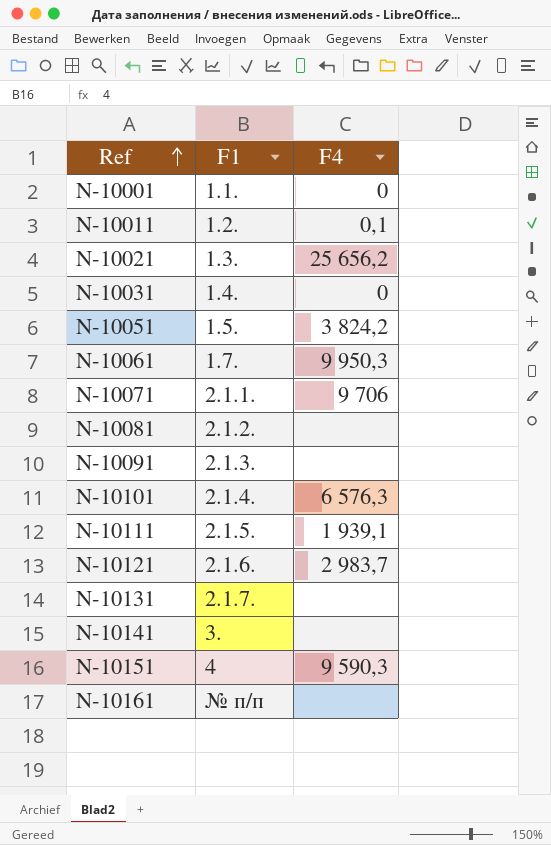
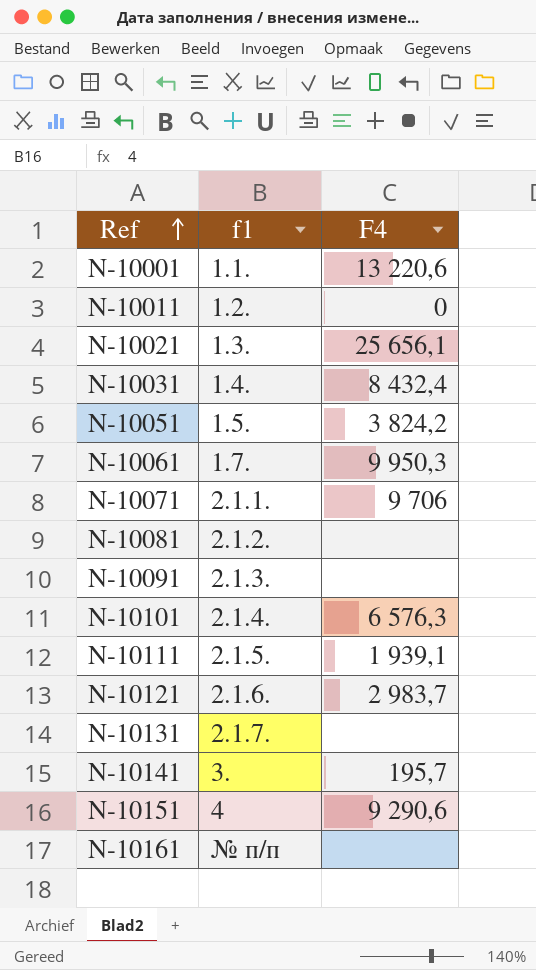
column name: F1 -> f1
N-10001 | F4: 0 -> 13 220,6
N-10011 | F4: 0,1 -> 0
N-10021 | F4: 25 656,2 -> 25 656,1
N-10031 | F4: 0 -> 8 432,4
N-10141 | F4: none -> 195,7
N-10151 | F4: 9 590,3 -> 9 290,6

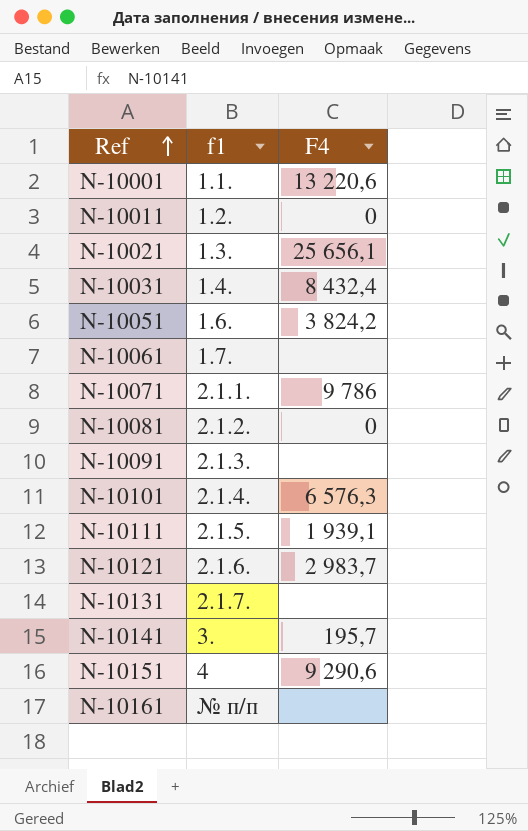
N-10051 | f1: 1.5. -> 1.6.
N-10061 | F4: 9 950,3 -> none
N-10071 | F4: 9 706 -> 9 786
N-10081 | F4: none -> 0

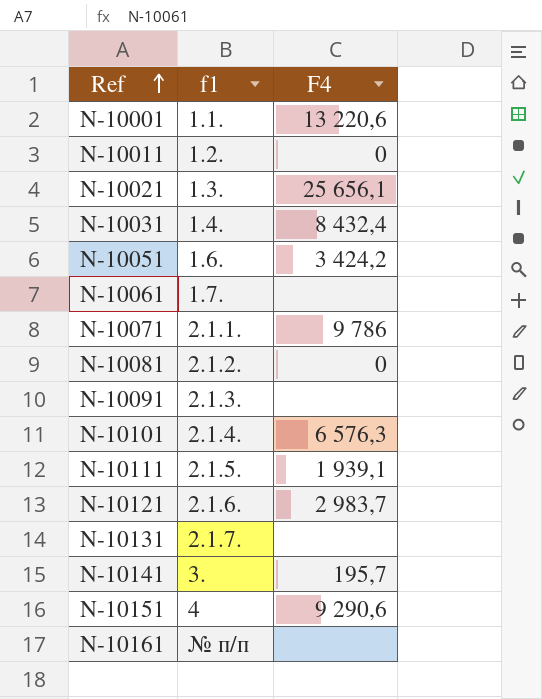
N-10051 | F4: 3 824,2 -> 3 424,2

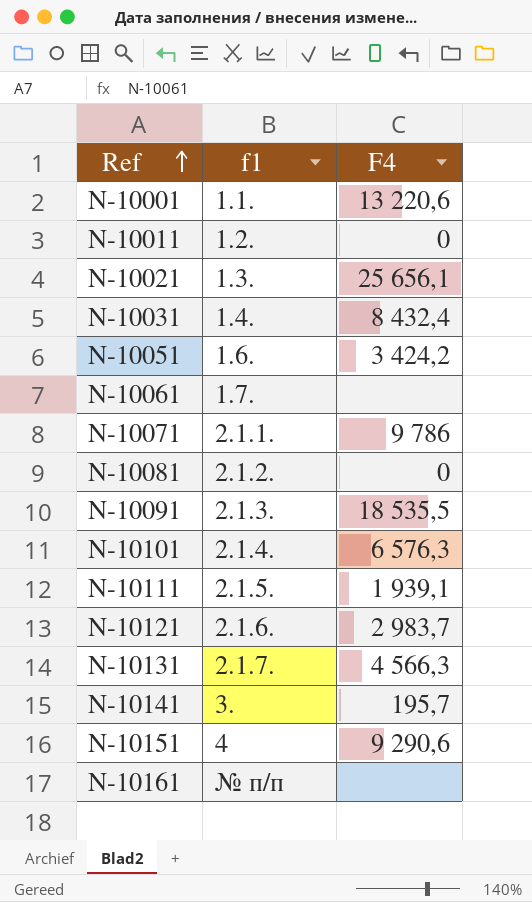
N-10091 | F4: none -> 18 535,5
N-10131 | F4: none -> 4 566,3

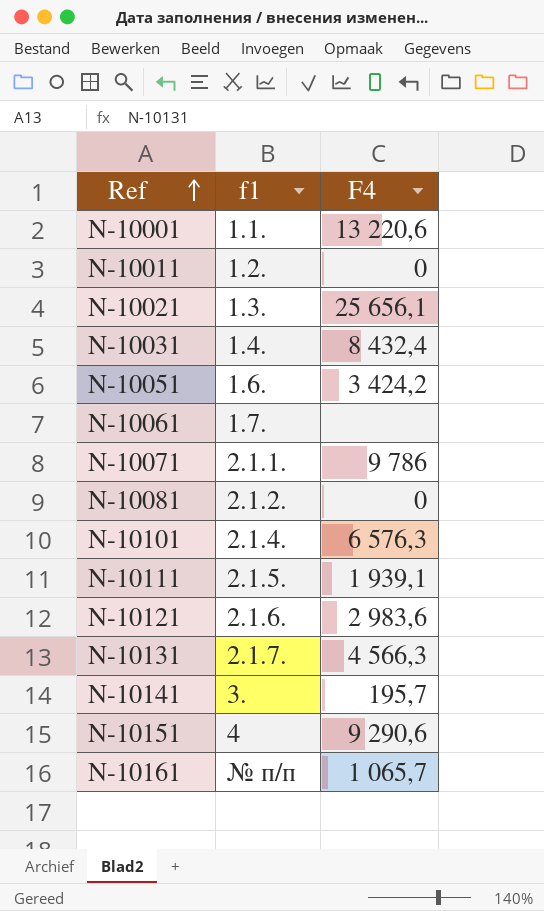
row N-10091: 2.1.3. | 18 535,5 -> none
N-10121 | F4: 2 983,7 -> 2 983,6
N-10161 | F4: none -> 1 065,7

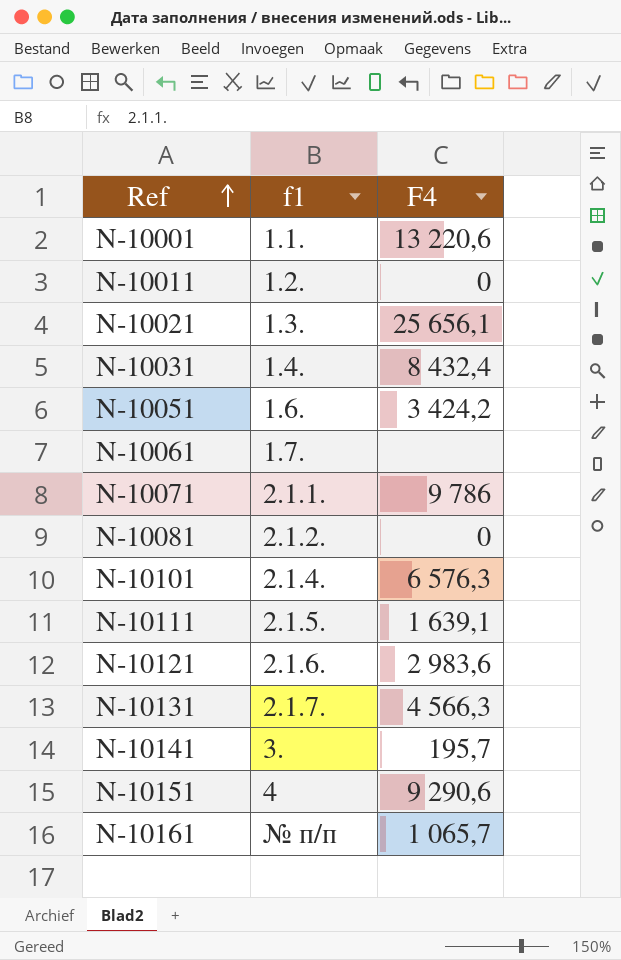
N-10111 | F4: 1 939,1 -> 1 639,1

